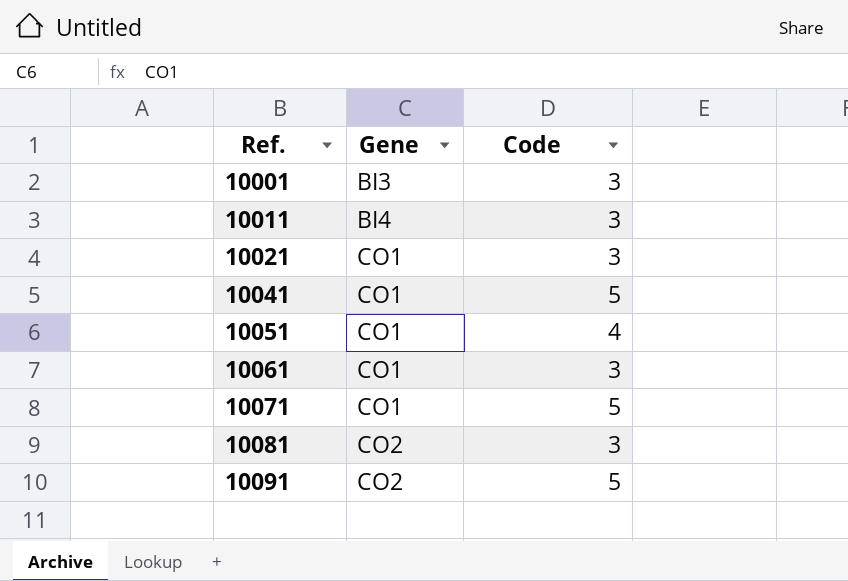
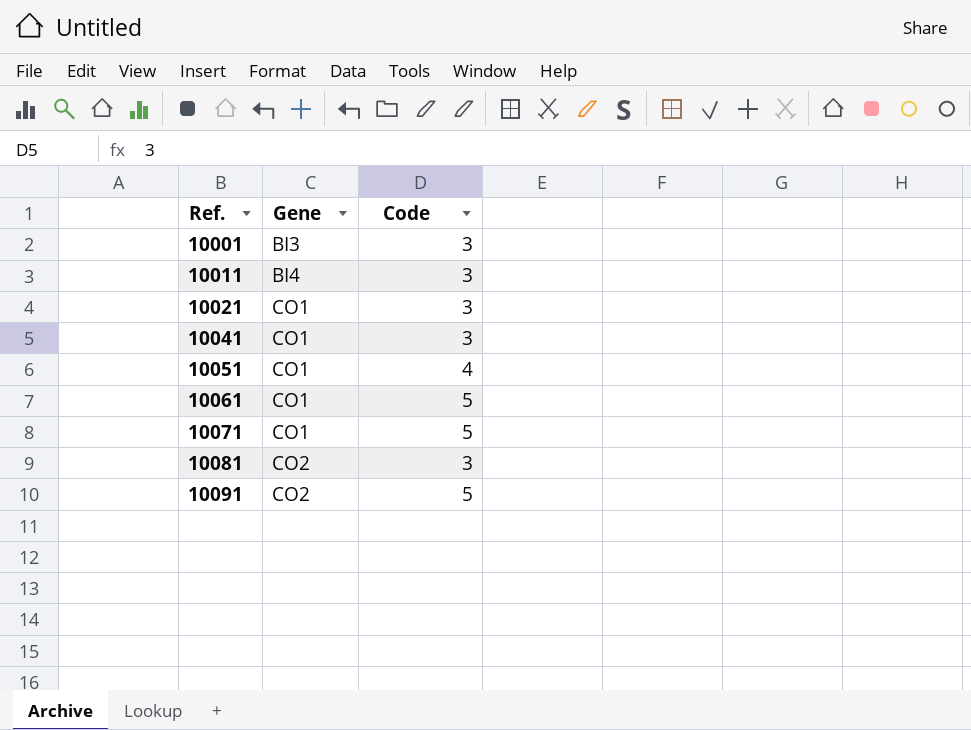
10041 | Code: 5 -> 3
10061 | Code: 3 -> 5

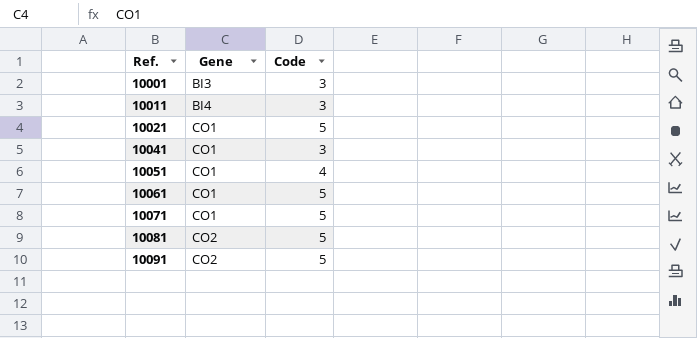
10021 | Code: 3 -> 5
10081 | Code: 3 -> 5

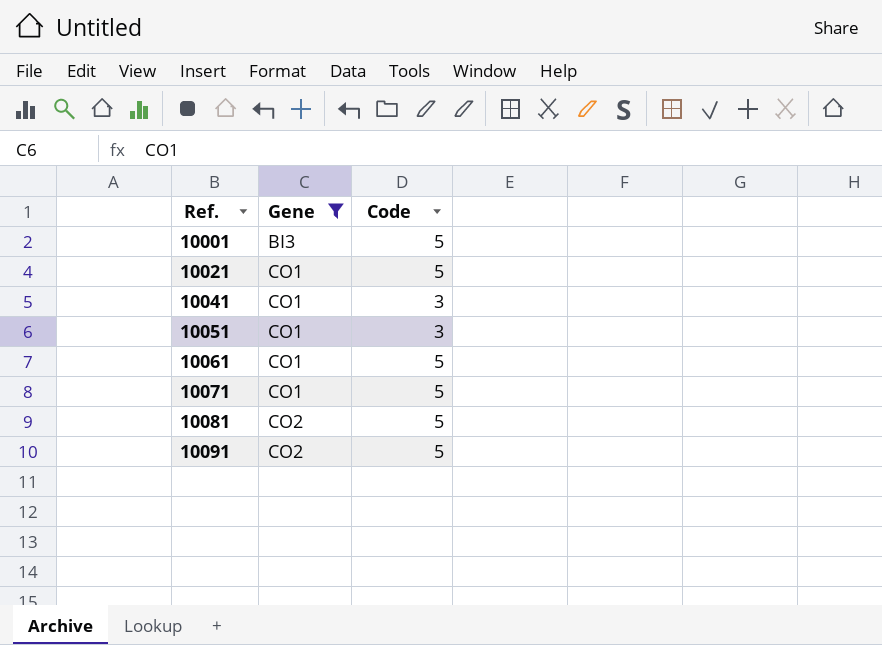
filter: none -> Gene != BI4
10001 | Code: 3 -> 5
10051 | Code: 4 -> 3

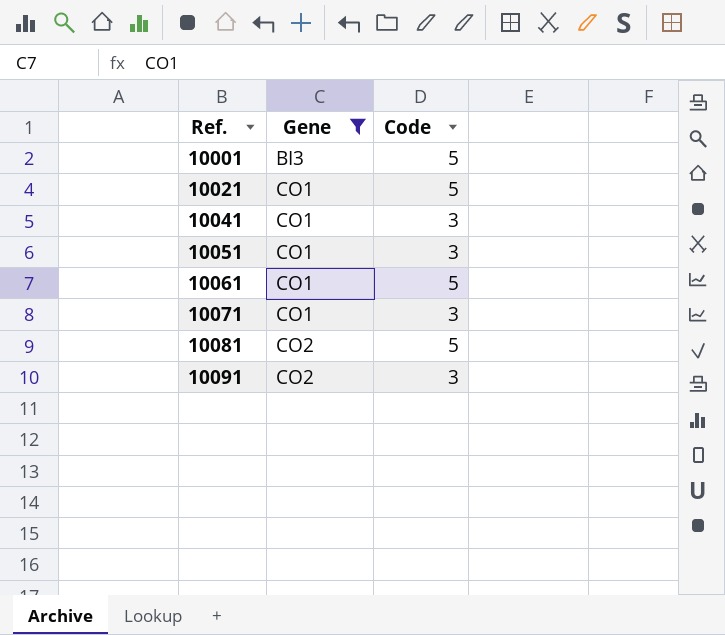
10071 | Code: 5 -> 3
10091 | Code: 5 -> 3

